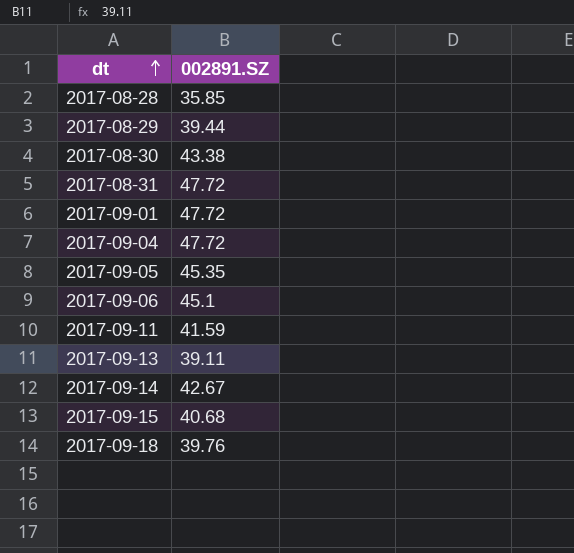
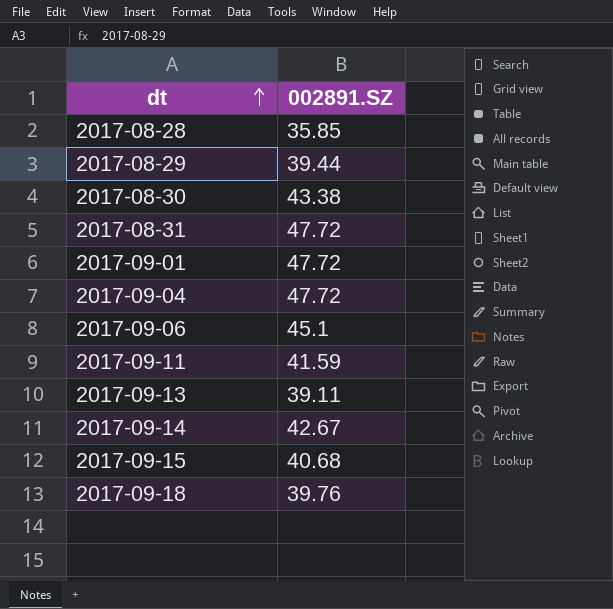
row 2017-09-05: 45.35 -> none

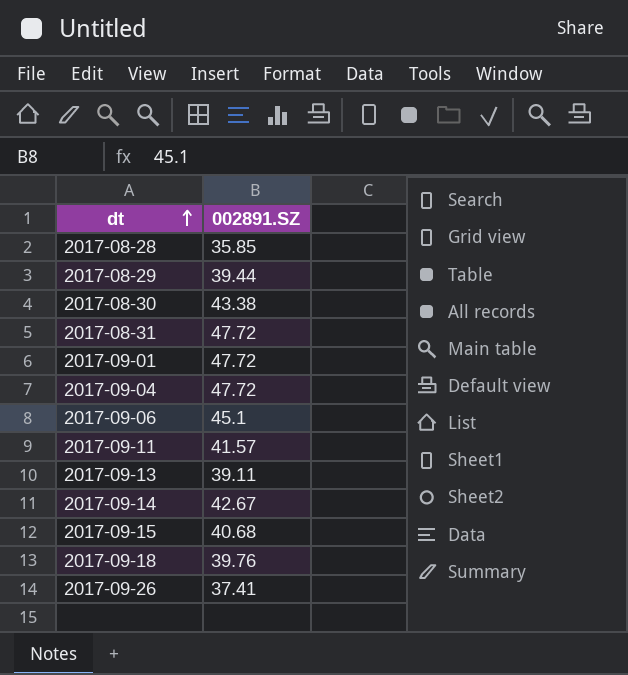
2017-09-11 | 002891.SZ: 41.59 -> 41.57
row 2017-09-26: none -> 37.41

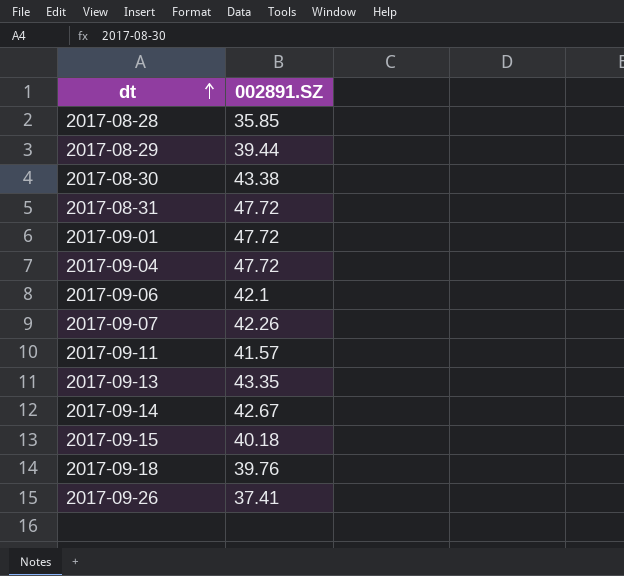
2017-09-06 | 002891.SZ: 45.1 -> 42.1
row 2017-09-07: none -> 42.26
2017-09-13 | 002891.SZ: 39.11 -> 43.35
2017-09-15 | 002891.SZ: 40.68 -> 40.18

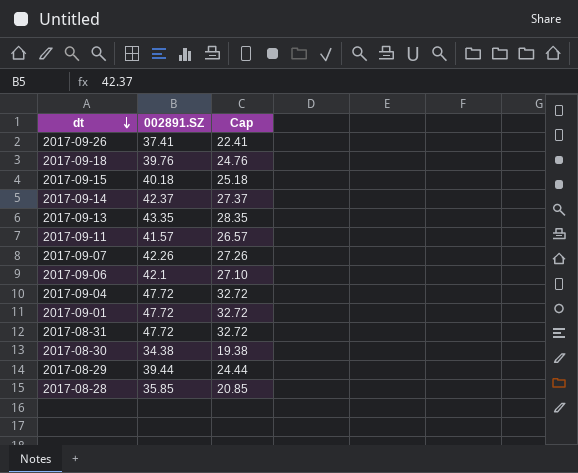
row order: dt ascending -> dt descending
column Cap | formula: none -> [002891.SZ] - 15
2017-09-14 | 002891.SZ: 42.67 -> 42.37
2017-08-30 | 002891.SZ: 43.38 -> 34.38

